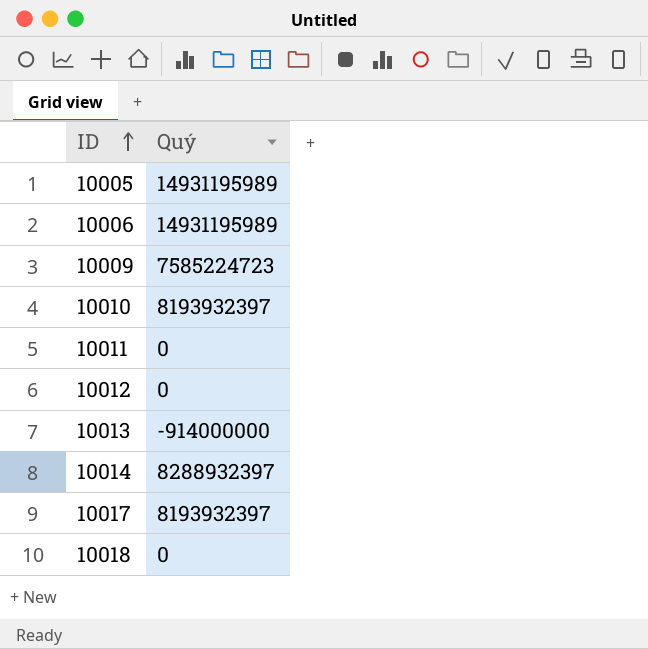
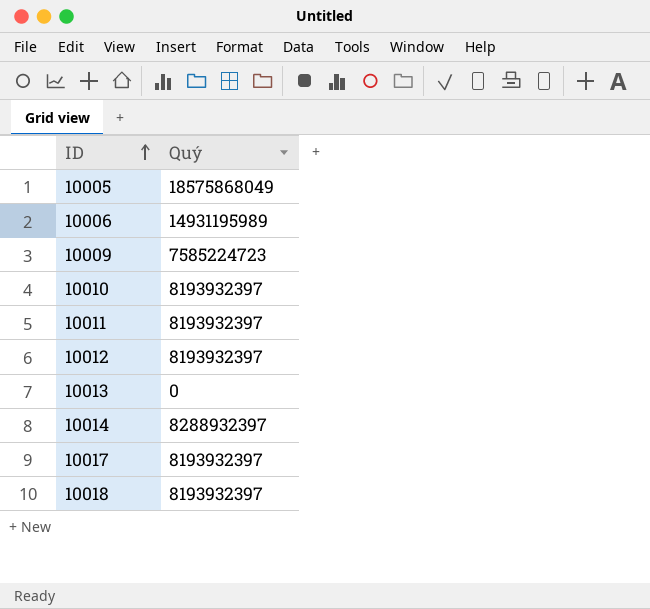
10005 | Quý: 14931195989 -> 18575868049
10011 | Quý: 0 -> 8193932397
10012 | Quý: 0 -> 8193932397
10013 | Quý: -914000000 -> 0
10018 | Quý: 0 -> 8193932397

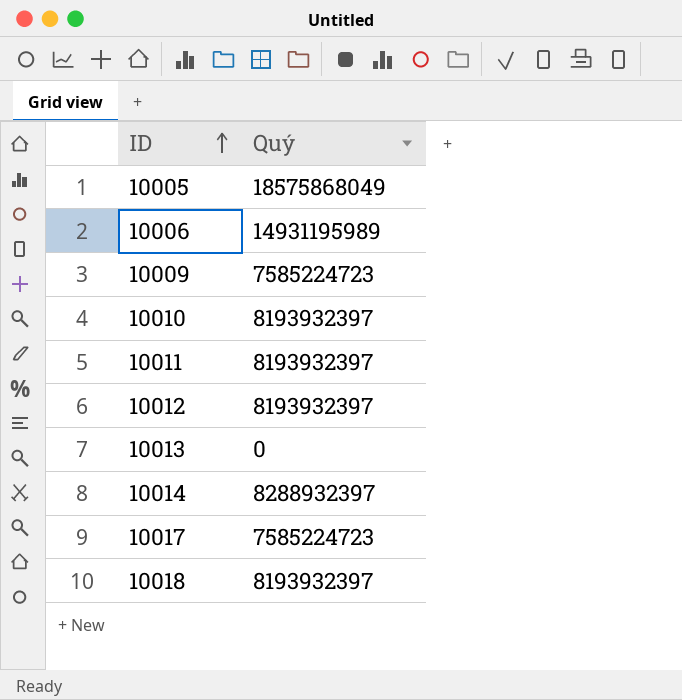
10017 | Quý: 8193932397 -> 7585224723

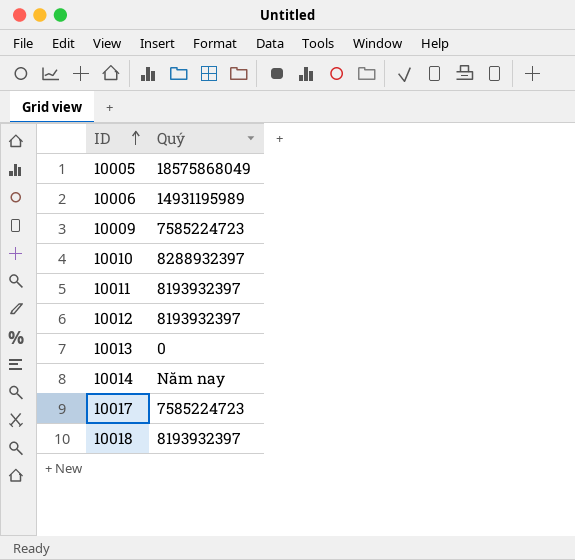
10010 | Quý: 8193932397 -> 8288932397
10014 | Quý: 8288932397 -> Năm nay

